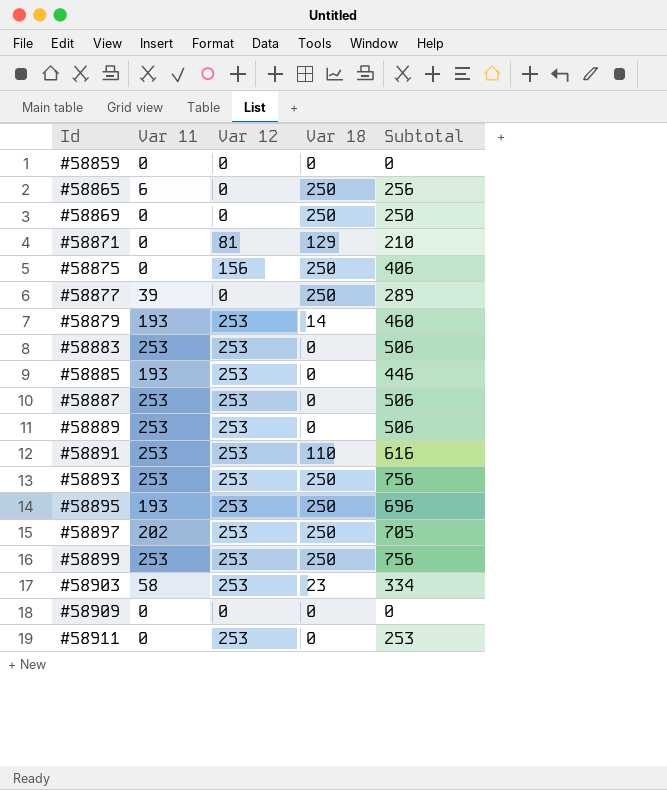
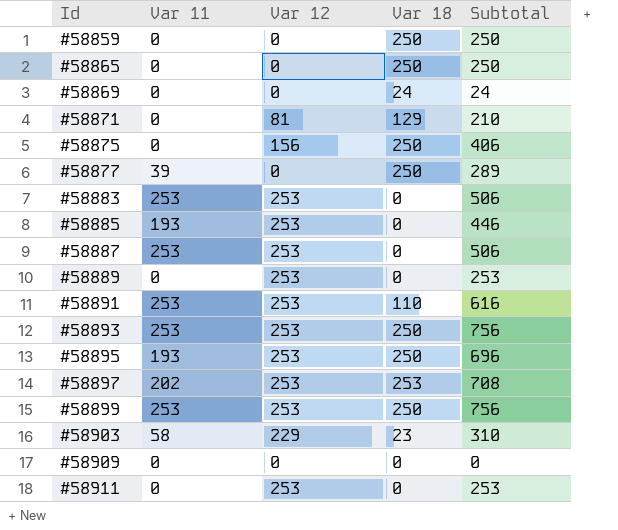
row #58879: 193 | 253 | 14 | 460 -> none
#58859 | Var 18: 0 -> 250
#58859 | Subtotal: 0 -> 250
#58865 | Var 11: 6 -> 0
#58865 | Subtotal: 256 -> 250
#58869 | Var 18: 250 -> 24
#58869 | Subtotal: 250 -> 24
#58889 | Var 11: 253 -> 0
#58889 | Subtotal: 506 -> 253
#58897 | Var 18: 250 -> 253
#58897 | Subtotal: 705 -> 708
#58903 | Var 12: 253 -> 229
#58903 | Subtotal: 334 -> 310

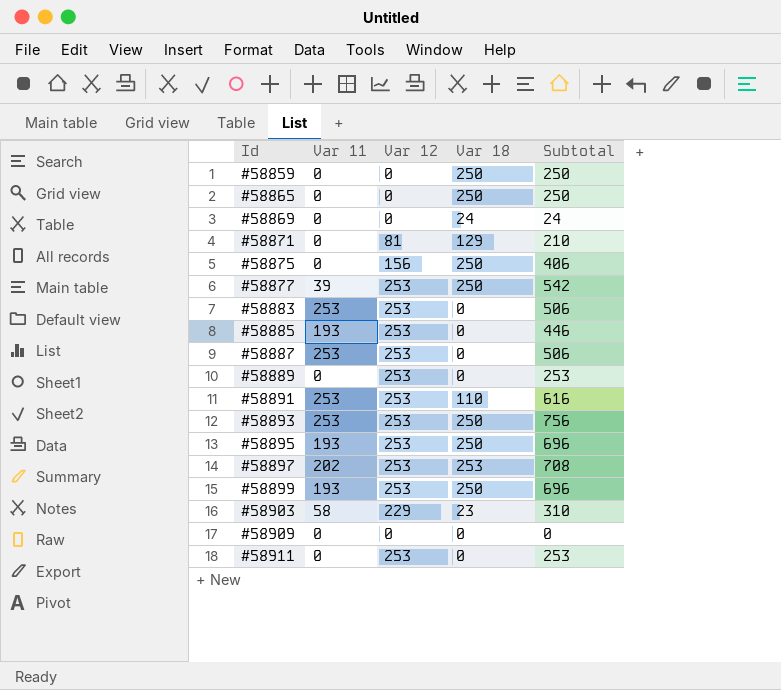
#58877 | Var 12: 0 -> 253
#58877 | Subtotal: 289 -> 542
#58899 | Var 11: 253 -> 193
#58899 | Subtotal: 756 -> 696

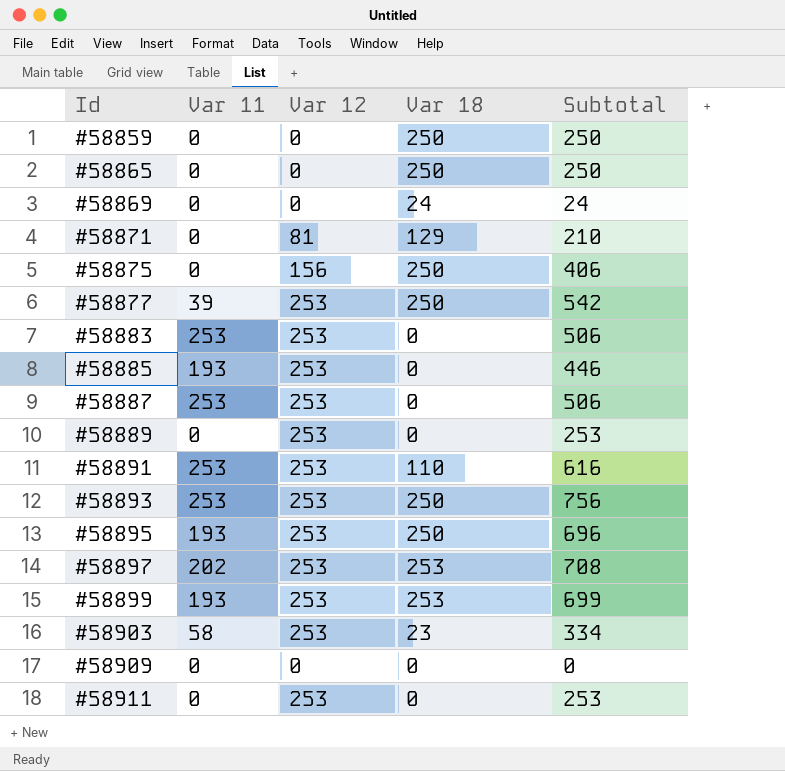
#58899 | Var 18: 250 -> 253
#58899 | Subtotal: 696 -> 699
#58903 | Var 12: 229 -> 253
#58903 | Subtotal: 310 -> 334

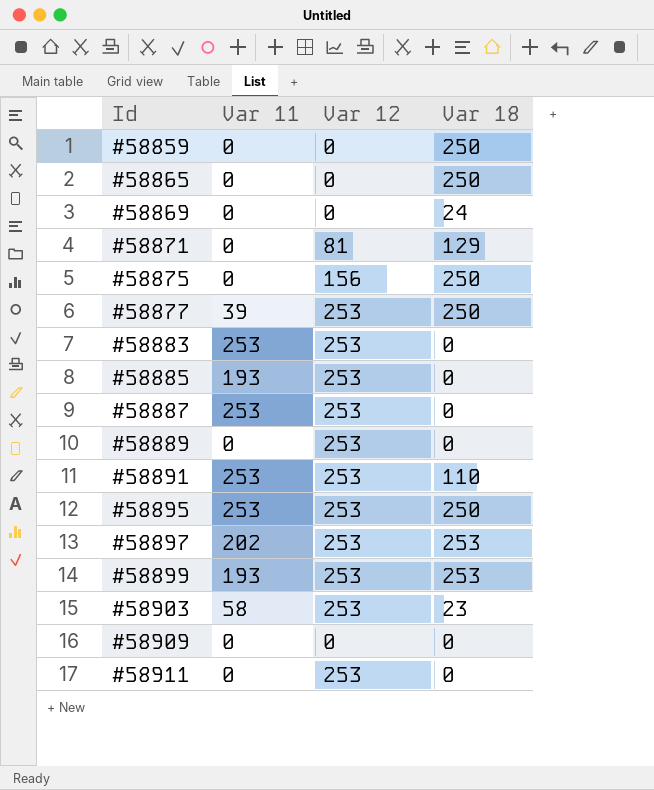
column Subtotal | formula: [Var 11] + [Var 12] + [Var 18] -> none
row #58893: 253 | 253 | 250 | 756 -> none
#58895 | Var 11: 193 -> 253

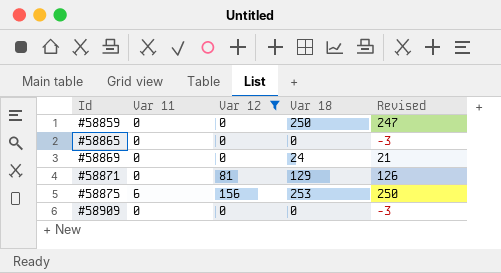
filter: none -> Var 12 != 253
column Revised | formula: none -> [Var 18] - 3
#58865 | Var 18: 250 -> 0
#58875 | Var 11: 0 -> 6
#58875 | Var 18: 250 -> 253

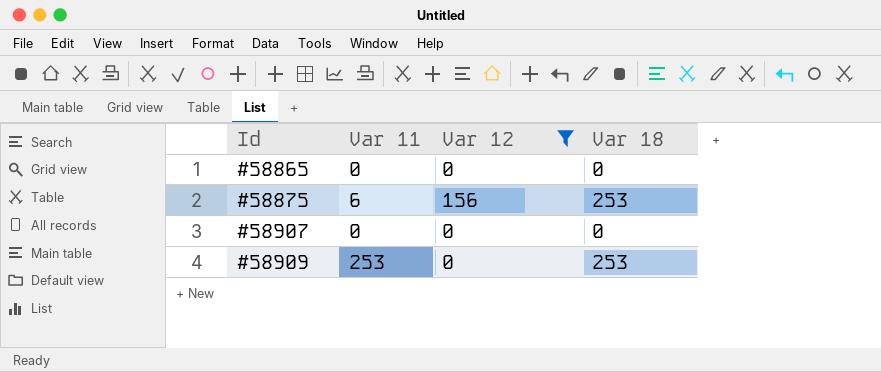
column Revised | formula: [Var 18] - 3 -> none
row #58859: 0 | 0 | 250 | 247 -> none
row #58869: 0 | 0 | 24 | 21 -> none
row #58871: 0 | 81 | 129 | 126 -> none
row #58907: none -> 0 | 0 | 0
#58909 | Var 11: 0 -> 253
#58909 | Var 18: 0 -> 253

